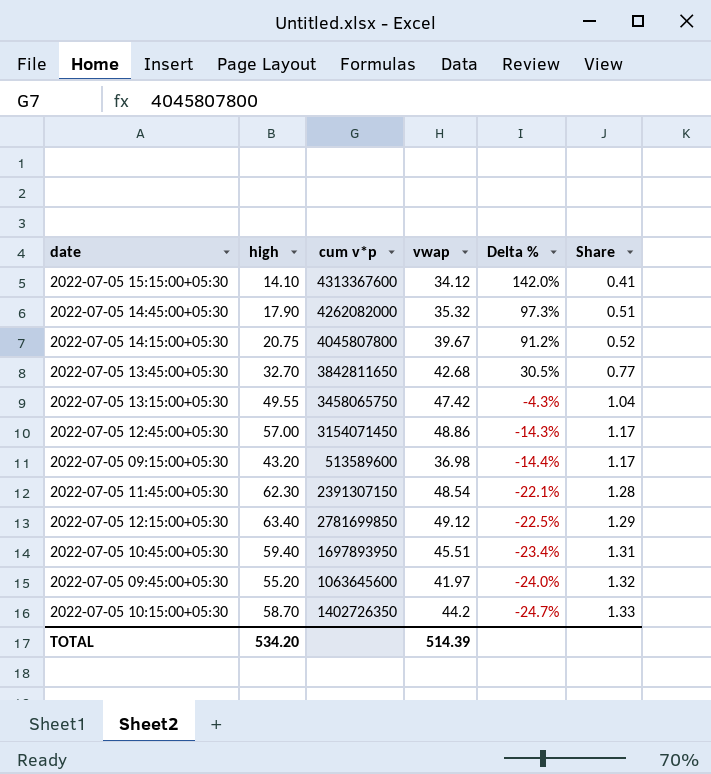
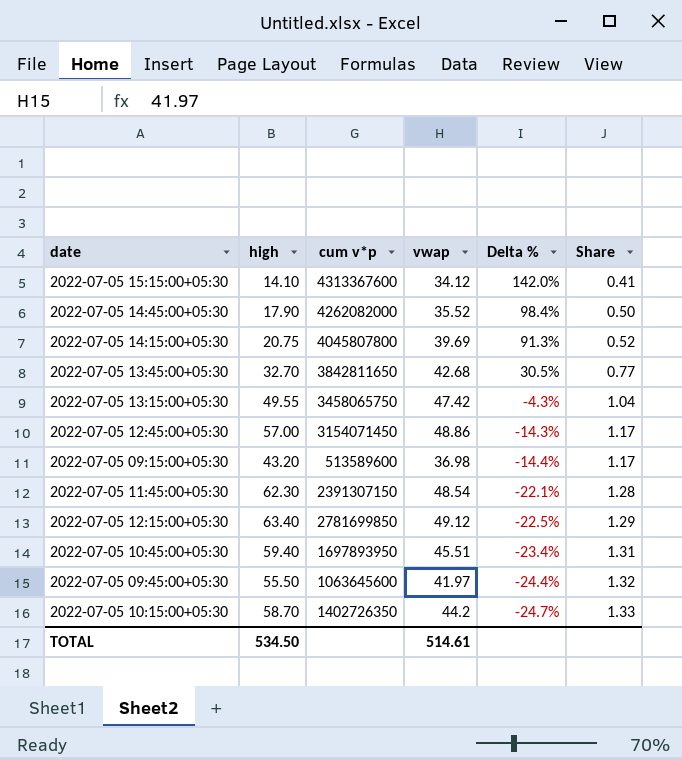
2022-07-05 14:45:00+05:30 | vwap: 35.32 -> 35.52
2022-07-05 14:45:00+05:30 | Delta %: 97.3% -> 98.4%
2022-07-05 14:45:00+05:30 | Share: 0.51 -> 0.50
2022-07-05 14:15:00+05:30 | vwap: 39.67 -> 39.69
2022-07-05 14:15:00+05:30 | Delta %: 91.2% -> 91.3%
2022-07-05 09:45:00+05:30 | high: 55.20 -> 55.50
2022-07-05 09:45:00+05:30 | Delta %: -24.0% -> -24.4%
TOTAL | high: 534.20 -> 534.50
TOTAL | vwap: 514.39 -> 514.61

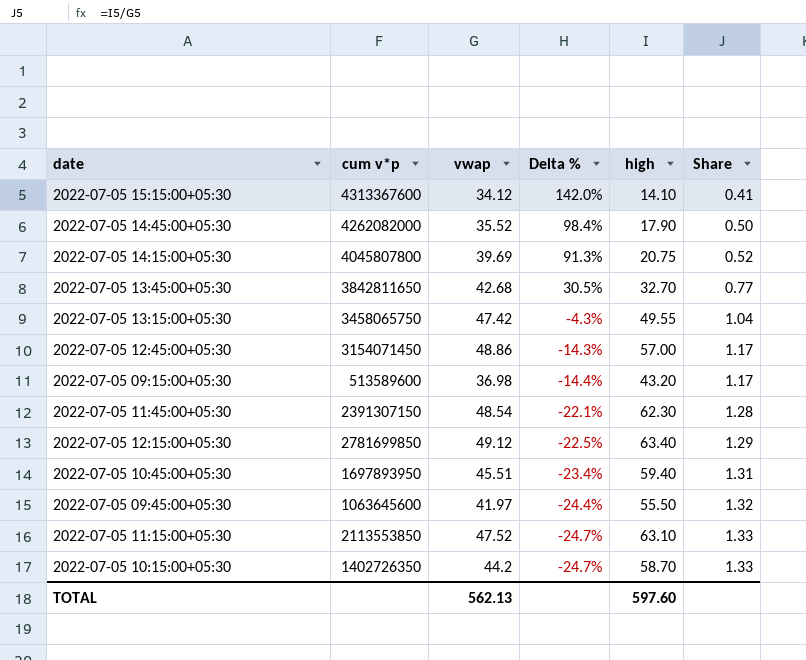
column high | position: 2 -> 5
row 2022-07-05 11:15:00+05:30: none -> 2113553850 | 47.52 | -24.7% | 63.10 | 1.33
TOTAL | vwap: 514.61 -> 562.13
TOTAL | high: 534.50 -> 597.60

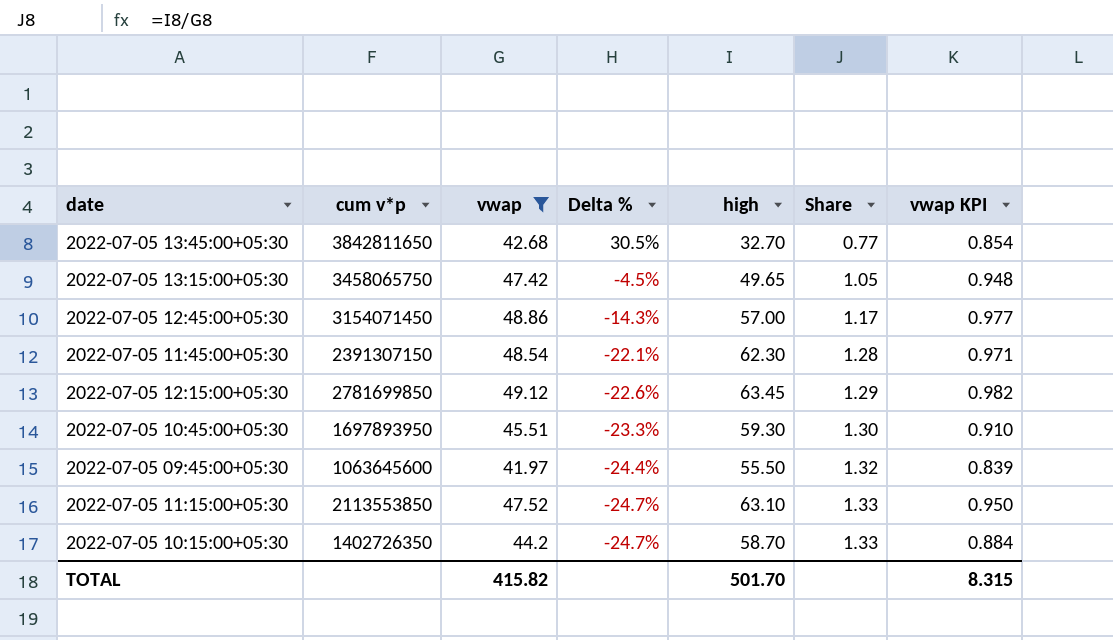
filter: none -> vwap >= 41.97
column vwap KPI | formula: none -> [vwap] * 0.02
2022-07-05 13:15:00+05:30 | Delta %: -4.3% -> -4.5%
2022-07-05 13:15:00+05:30 | high: 49.55 -> 49.65
2022-07-05 13:15:00+05:30 | Share: 1.04 -> 1.05
2022-07-05 12:15:00+05:30 | Delta %: -22.5% -> -22.6%
2022-07-05 12:15:00+05:30 | high: 63.40 -> 63.45
2022-07-05 10:45:00+05:30 | Delta %: -23.4% -> -23.3%
2022-07-05 10:45:00+05:30 | high: 59.40 -> 59.30
2022-07-05 10:45:00+05:30 | Share: 1.31 -> 1.30
TOTAL | vwap: 562.13 -> 415.82
TOTAL | high: 597.60 -> 501.70

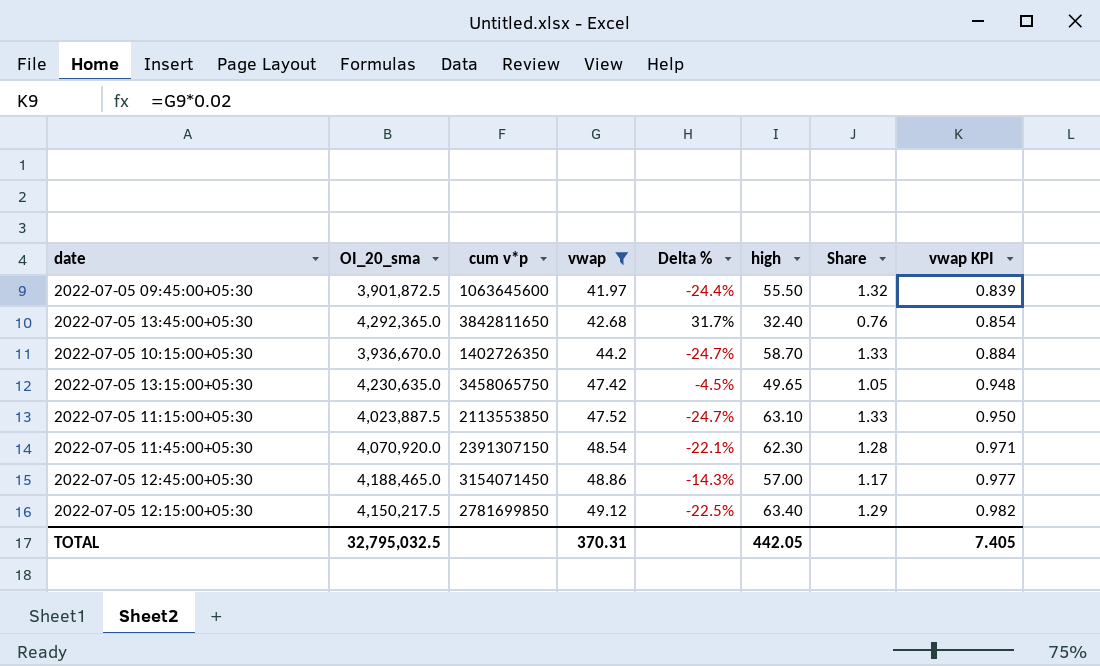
row order: Delta % descending -> vwap ascending
column OI_20_sma | position: none -> 2
row 2022-07-05 10:45:00+05:30: 1697893950 | 45.51 | -23.3% | 59.30 | 1.30 | 0.910 -> none
2022-07-05 13:45:00+05:30 | Delta %: 30.5% -> 31.7%
2022-07-05 13:45:00+05:30 | high: 32.70 -> 32.40
2022-07-05 13:45:00+05:30 | Share: 0.77 -> 0.76
2022-07-05 12:15:00+05:30 | Delta %: -22.6% -> -22.5%
2022-07-05 12:15:00+05:30 | high: 63.45 -> 63.40
TOTAL | vwap: 415.82 -> 370.31
TOTAL | high: 501.70 -> 442.05
TOTAL | vwap KPI: 8.315 -> 7.405

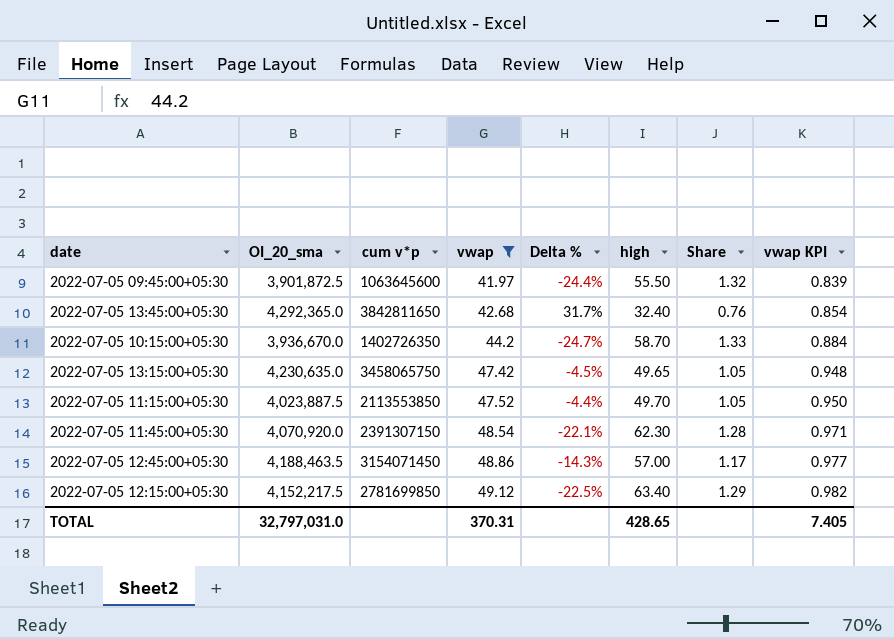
2022-07-05 11:15:00+05:30 | Delta %: -24.7% -> -4.4%
2022-07-05 11:15:00+05:30 | high: 63.10 -> 49.70
2022-07-05 11:15:00+05:30 | Share: 1.33 -> 1.05
2022-07-05 12:45:00+05:30 | OI_20_sma: 4,188,465.0 -> 4,188,463.5
2022-07-05 12:15:00+05:30 | OI_20_sma: 4,150,217.5 -> 4,152,217.5
TOTAL | OI_20_sma: 32,795,032.5 -> 32,797,031.0
TOTAL | high: 442.05 -> 428.65

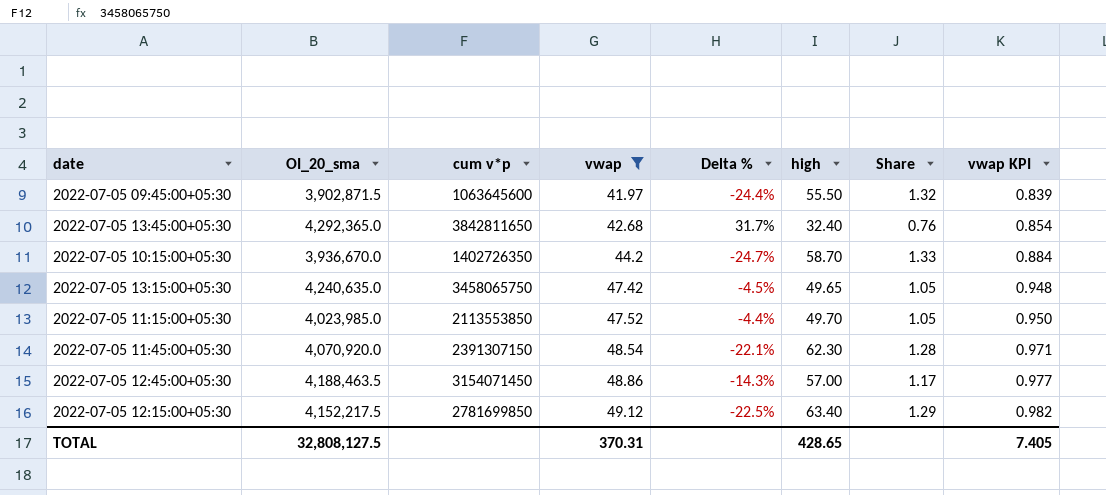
2022-07-05 09:45:00+05:30 | OI_20_sma: 3,901,872.5 -> 3,902,871.5
2022-07-05 13:15:00+05:30 | OI_20_sma: 4,230,635.0 -> 4,240,635.0
2022-07-05 11:15:00+05:30 | OI_20_sma: 4,023,887.5 -> 4,023,985.0
TOTAL | OI_20_sma: 32,797,031.0 -> 32,808,127.5

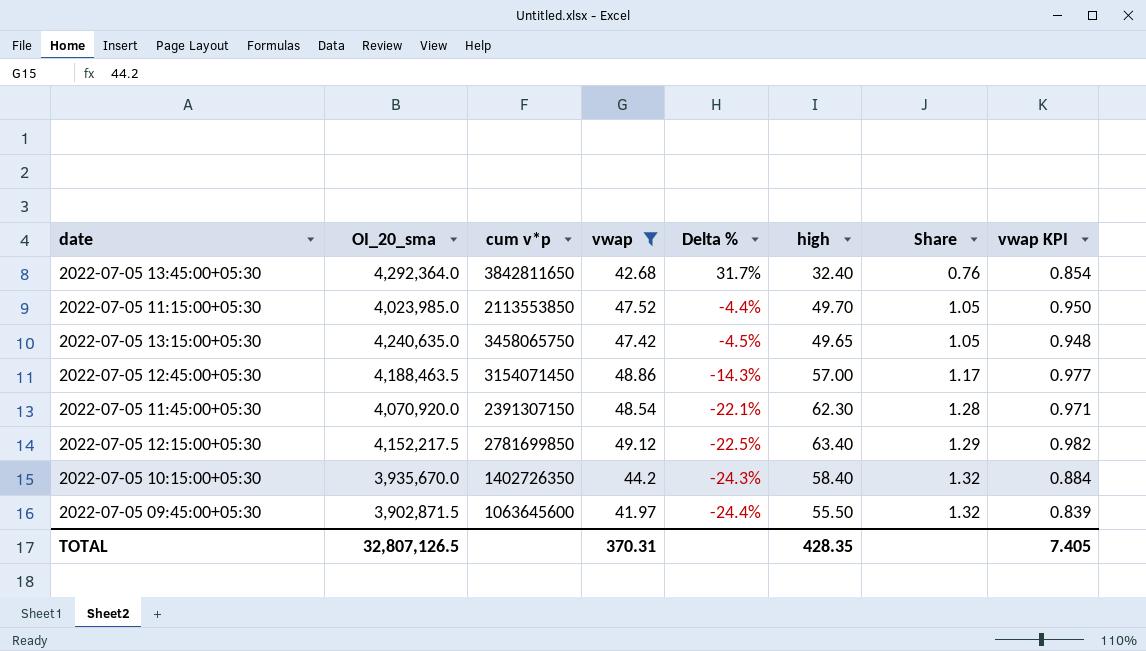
row order: vwap ascending -> Delta % descending
2022-07-05 13:45:00+05:30 | OI_20_sma: 4,292,365.0 -> 4,292,364.0
2022-07-05 10:15:00+05:30 | OI_20_sma: 3,936,670.0 -> 3,935,670.0
2022-07-05 10:15:00+05:30 | Delta %: -24.7% -> -24.3%
2022-07-05 10:15:00+05:30 | high: 58.70 -> 58.40
2022-07-05 10:15:00+05:30 | Share: 1.33 -> 1.32
TOTAL | OI_20_sma: 32,808,127.5 -> 32,807,126.5
TOTAL | high: 428.65 -> 428.35

